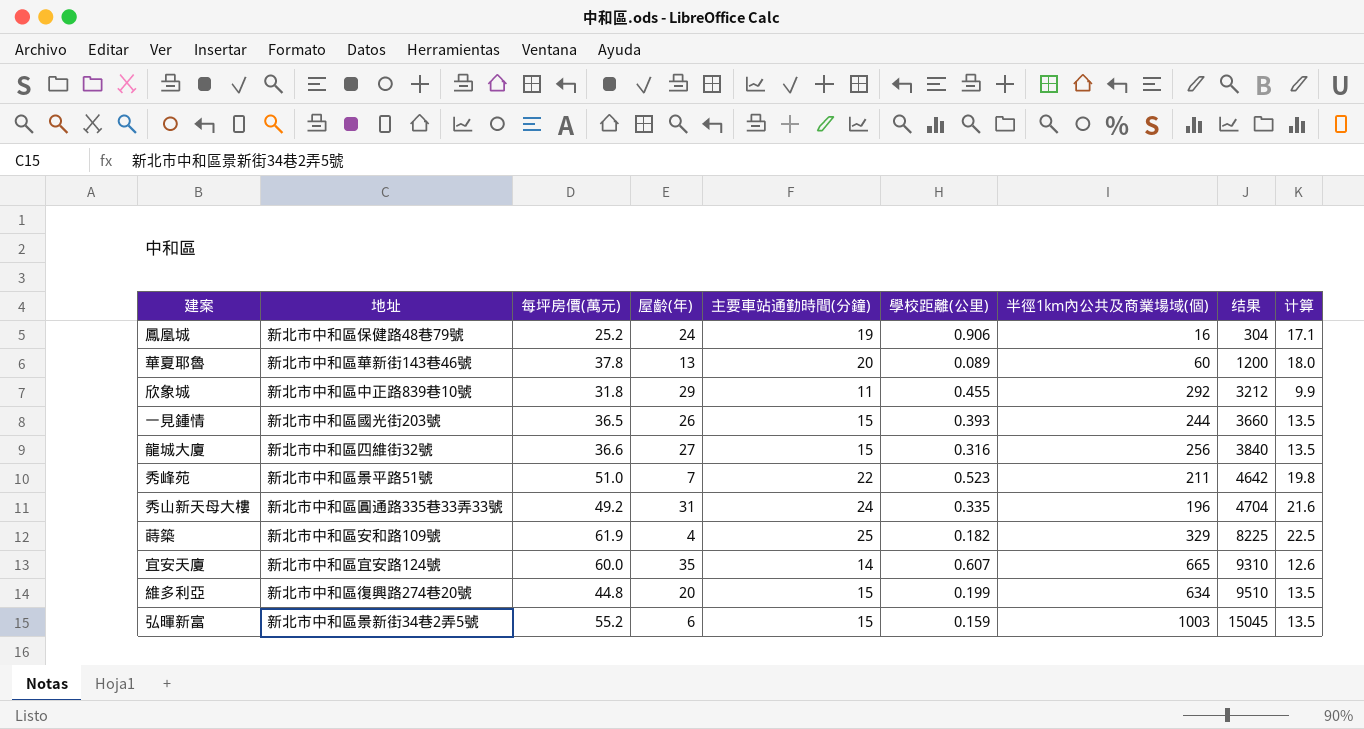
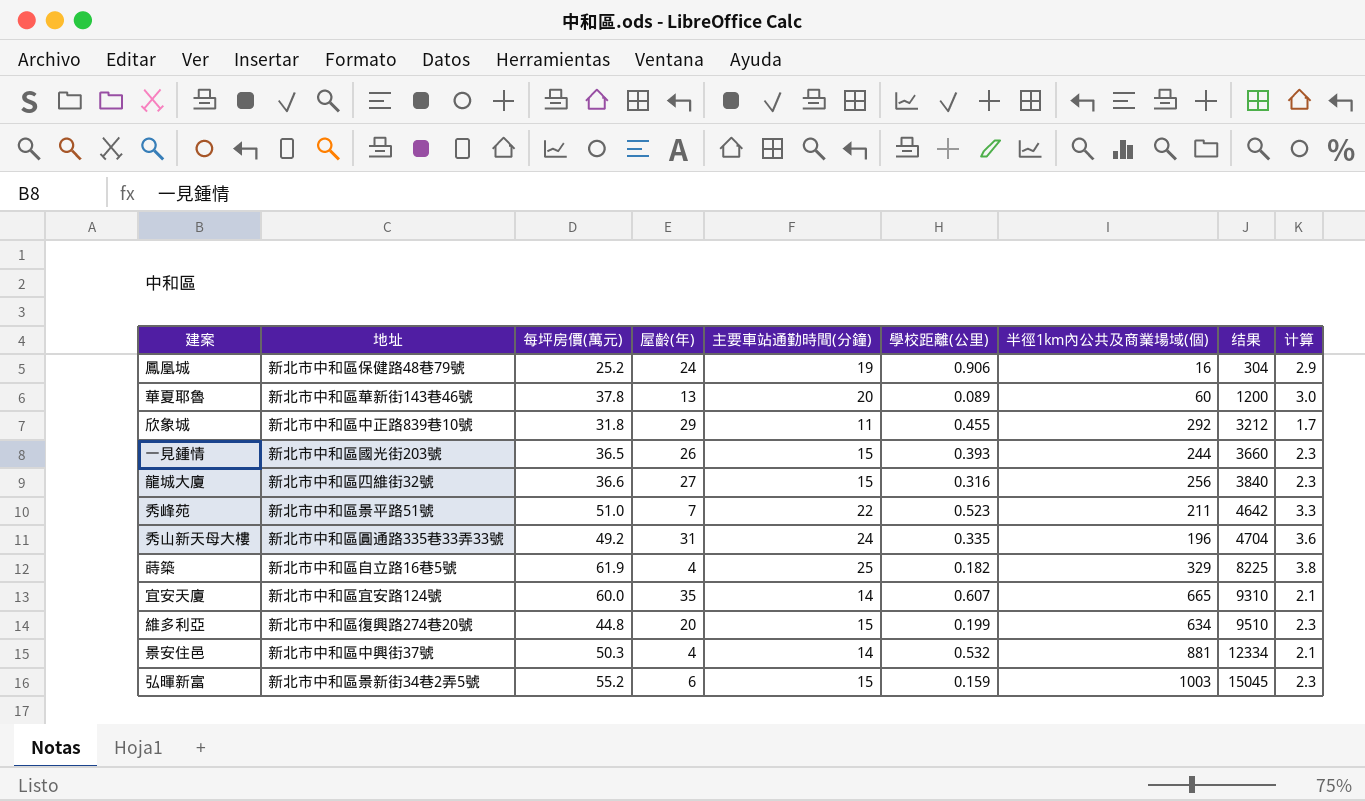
column 计算 | formula: [主要車站通勤時間(分鐘)] * 0.9 -> [主要車站通勤時間(分鐘)] * 0.15
蒔築 | 地址: 新北市中和區安和路109號 -> 新北市中和區自立路16巷5號
row 景安住邑: none -> 新北市中和區中興街37號 | 50.3 | 4 | 14 | 0.532 | 881 | 12334 | 2.1

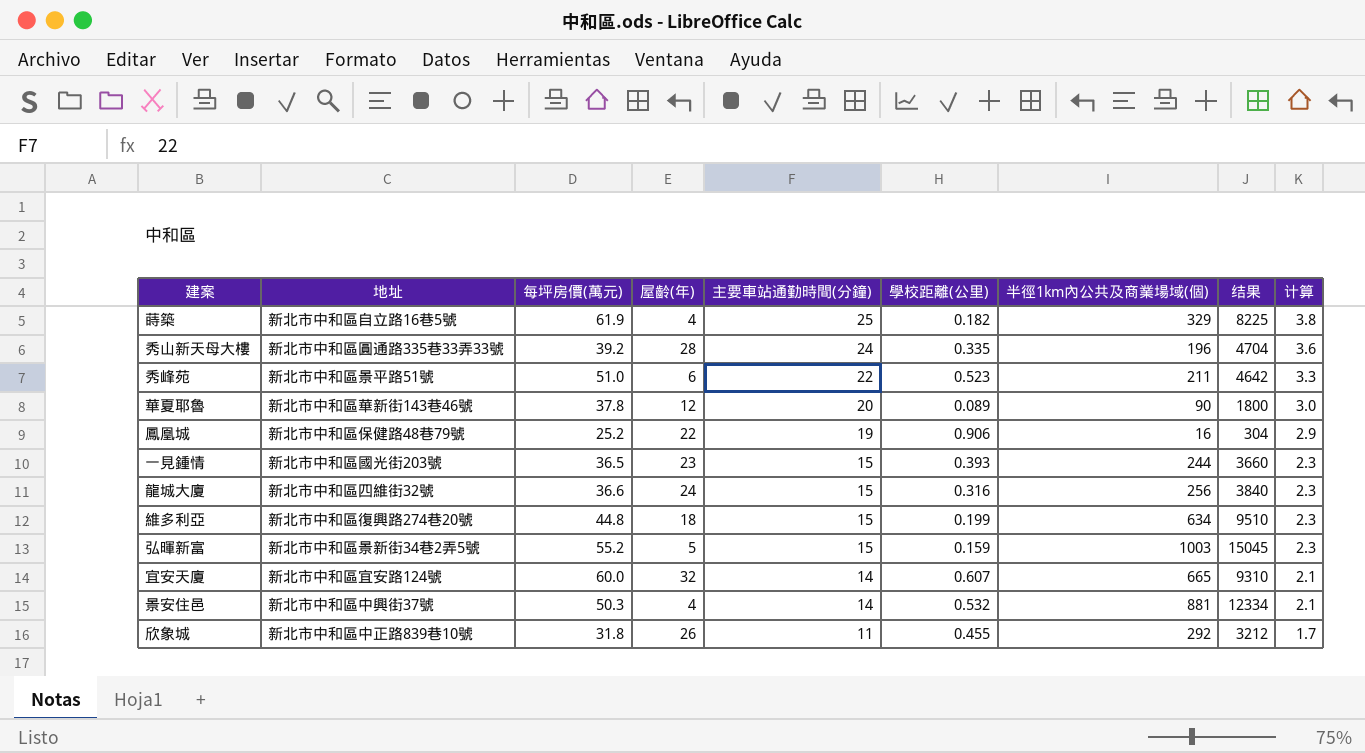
row order: 结果 ascending -> 主要車站通勤時間(分鐘) descending
秀山新天母大樓 | 每坪房價(萬元): 49.2 -> 39.2
秀山新天母大樓 | 屋齡(年): 31 -> 28
秀峰苑 | 屋齡(年): 7 -> 6
華夏耶魯 | 屋齡(年): 13 -> 12
華夏耶魯 | 半徑1km內公共及商業場域(個): 60 -> 90
華夏耶魯 | 结果: 1200 -> 1800
鳳凰城 | 屋齡(年): 24 -> 22
一見鍾情 | 屋齡(年): 26 -> 23
龍城大廈 | 屋齡(年): 27 -> 24
維多利亞 | 屋齡(年): 20 -> 18
弘暉新富 | 屋齡(年): 6 -> 5
宜安天廈 | 屋齡(年): 35 -> 32
欣象城 | 屋齡(年): 29 -> 26

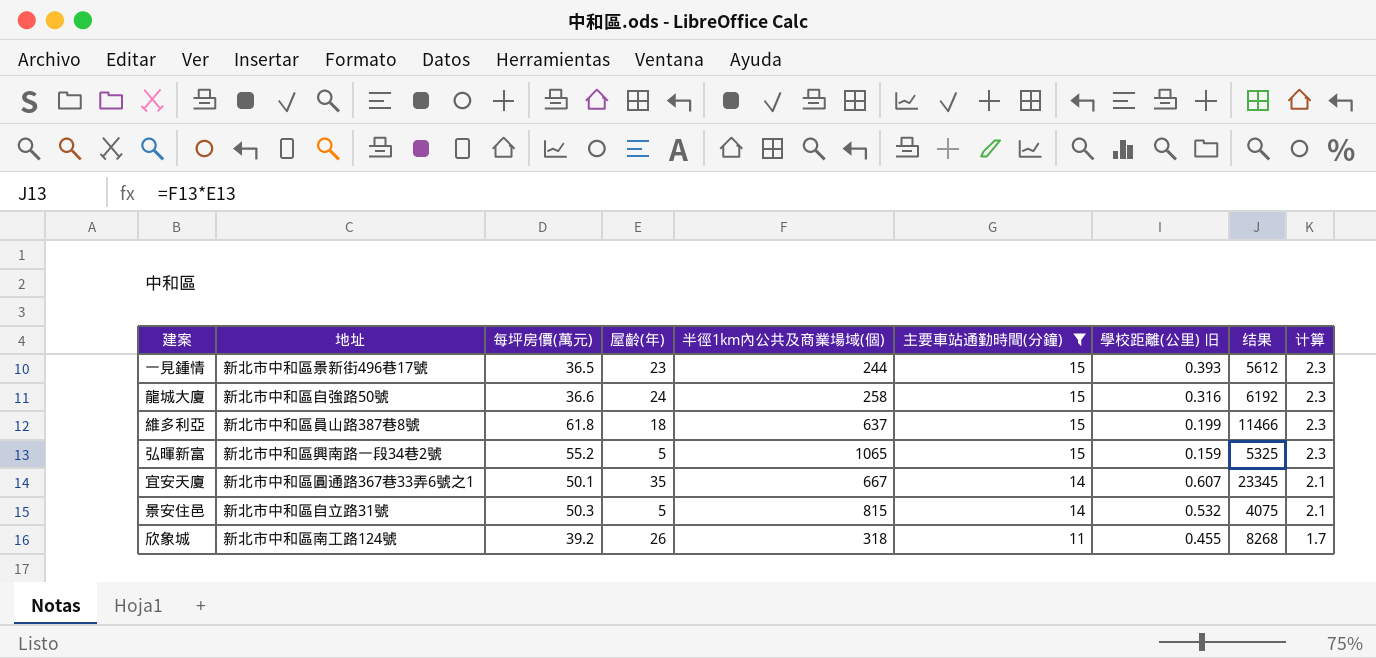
filter: none -> 主要車站通勤時間(分鐘) <= 15
column 半徑1km內公共及商業場域(個) | position: 7 -> 5
column name: 學校距離(公里) -> 學校距離(公里) 旧
column 结果 | formula: [主要車站通勤時間(分鐘)] * [半徑1km內公共及商業場域(個)] -> [屋齡(年)] * [半徑1km內公共及商業場域(個)]
一見鍾情 | 地址: 新北市中和區國光街203號 -> 新北市中和區景新街496巷17號
龍城大廈 | 地址: 新北市中和區四維街32號 -> 新北市中和區自強路50號
龍城大廈 | 半徑1km內公共及商業場域(個): 256 -> 258
維多利亞 | 地址: 新北市中和區復興路274巷20號 -> 新北市中和區員山路387巷8號
維多利亞 | 每坪房價(萬元): 44.8 -> 61.8
維多利亞 | 半徑1km內公共及商業場域(個): 634 -> 637
弘暉新富 | 地址: 新北市中和區景新街34巷2弄5號 -> 新北市中和區興南路一段34巷2號
弘暉新富 | 半徑1km內公共及商業場域(個): 1003 -> 1065
宜安天廈 | 地址: 新北市中和區宜安路124號 -> 新北市中和區圓通路367巷33弄6號之1
宜安天廈 | 每坪房價(萬元): 60.0 -> 50.1
宜安天廈 | 屋齡(年): 32 -> 35
宜安天廈 | 半徑1km內公共及商業場域(個): 665 -> 667
景安住邑 | 地址: 新北市中和區中興街37號 -> 新北市中和區自立路31號
景安住邑 | 屋齡(年): 4 -> 5
景安住邑 | 半徑1km內公共及商業場域(個): 881 -> 815
欣象城 | 地址: 新北市中和區中正路839巷10號 -> 新北市中和區南工路124號
欣象城 | 每坪房價(萬元): 31.8 -> 39.2
欣象城 | 半徑1km內公共及商業場域(個): 292 -> 318

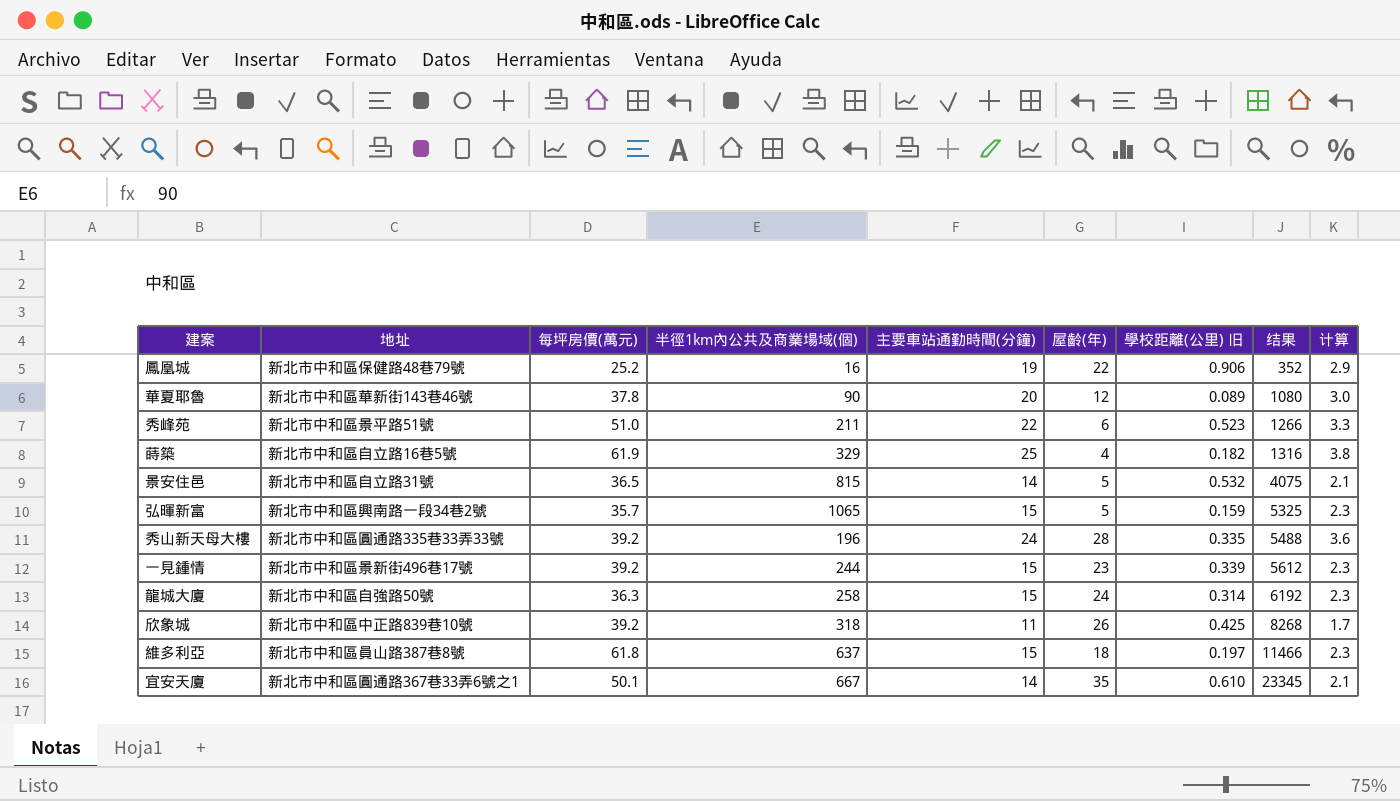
filter: 主要車站通勤時間(分鐘) <= 15 -> none
row order: 主要車站通勤時間(分鐘) descending -> 结果 ascending
column 屋齡(年) | position: 4 -> 6
景安住邑 | 每坪房價(萬元): 50.3 -> 36.5
弘暉新富 | 每坪房價(萬元): 55.2 -> 35.7
一見鍾情 | 每坪房價(萬元): 36.5 -> 39.2
一見鍾情 | 學校距離(公里) 旧: 0.393 -> 0.339
龍城大廈 | 每坪房價(萬元): 36.6 -> 36.3
龍城大廈 | 學校距離(公里) 旧: 0.316 -> 0.314
欣象城 | 地址: 新北市中和區南工路124號 -> 新北市中和區中正路839巷10號
欣象城 | 學校距離(公里) 旧: 0.455 -> 0.425
維多利亞 | 學校距離(公里) 旧: 0.199 -> 0.197
宜安天廈 | 學校距離(公里) 旧: 0.607 -> 0.610

